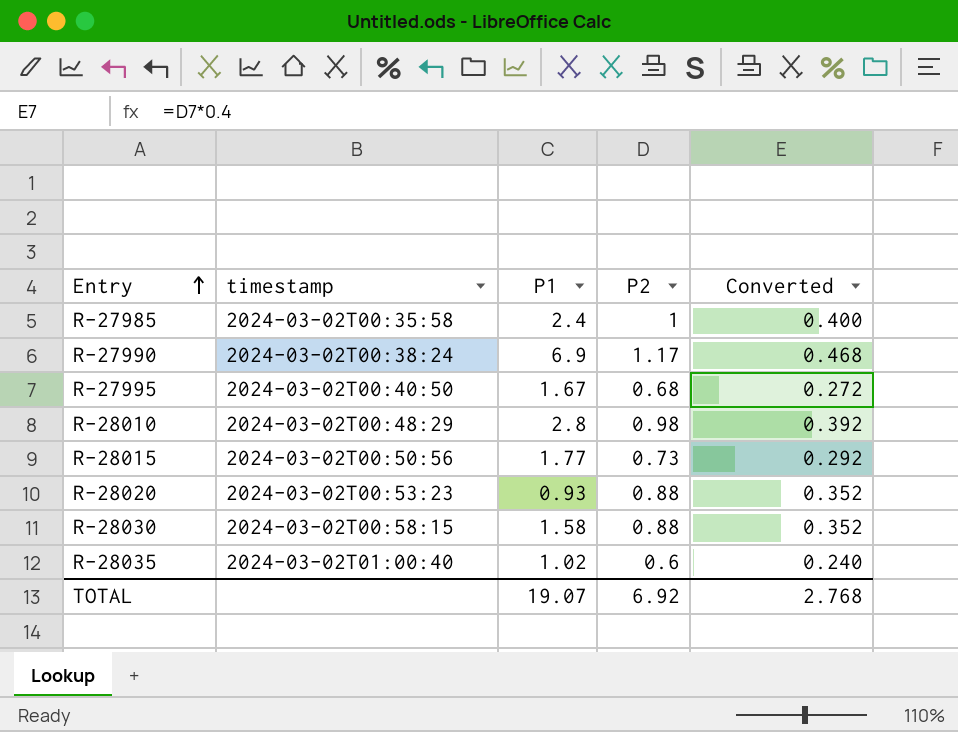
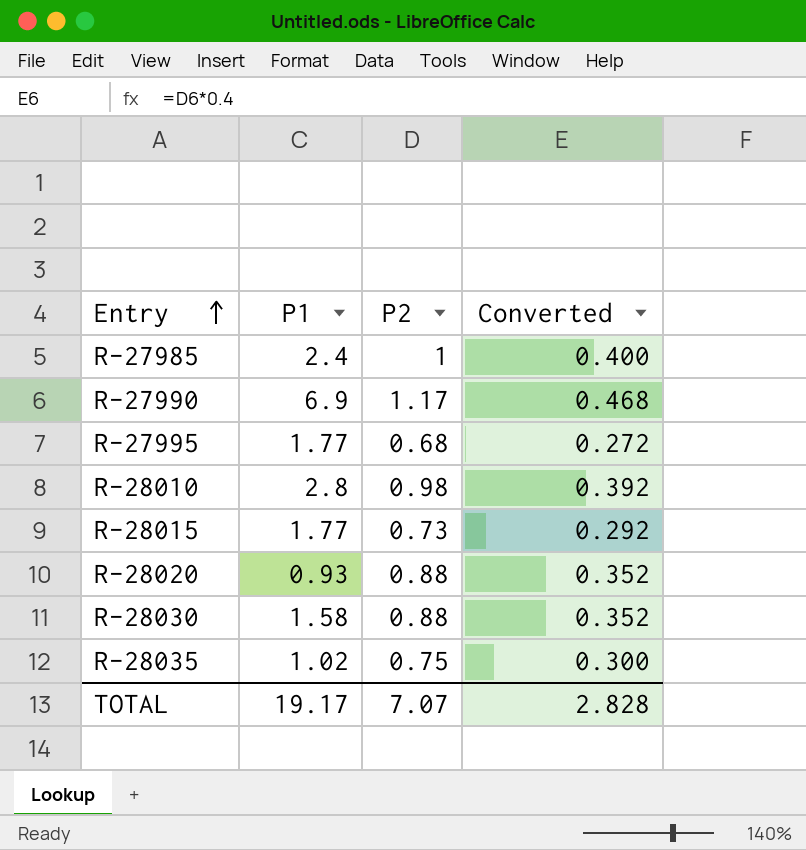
column timestamp | position: 2 -> none
R-27995 | P1: 1.67 -> 1.77
R-28035 | P2: 0.6 -> 0.75
R-28035 | Converted: 0.240 -> 0.300
TOTAL | P1: 19.07 -> 19.17
TOTAL | P2: 6.92 -> 7.07
TOTAL | Converted: 2.768 -> 2.828

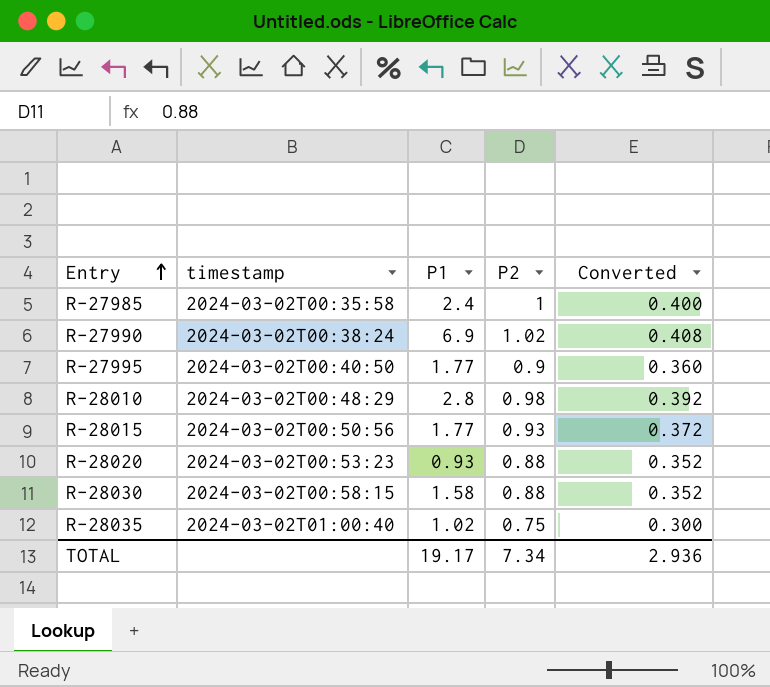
column timestamp | position: none -> 2
R-27990 | P2: 1.17 -> 1.02
R-27990 | Converted: 0.468 -> 0.408
R-27995 | P2: 0.68 -> 0.9
R-27995 | Converted: 0.272 -> 0.360
R-28015 | P2: 0.73 -> 0.93
R-28015 | Converted: 0.292 -> 0.372
TOTAL | P2: 7.07 -> 7.34
TOTAL | Converted: 2.828 -> 2.936

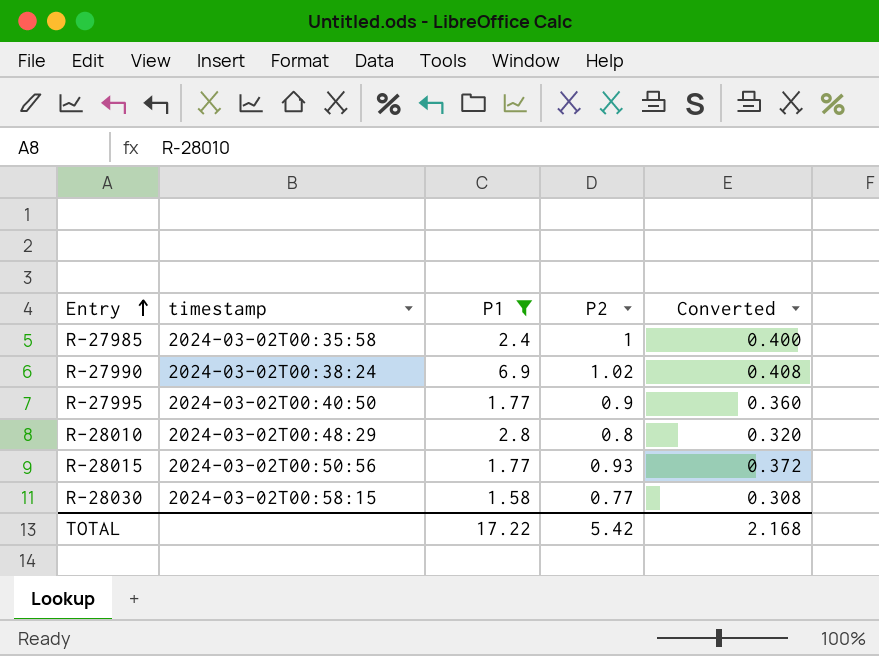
filter: none -> P1 >= 1.58
R-28010 | P2: 0.98 -> 0.8
R-28010 | Converted: 0.392 -> 0.320
R-28030 | P2: 0.88 -> 0.77
R-28030 | Converted: 0.352 -> 0.308
TOTAL | P1: 19.17 -> 17.22
TOTAL | P2: 7.34 -> 5.42
TOTAL | Converted: 2.936 -> 2.168

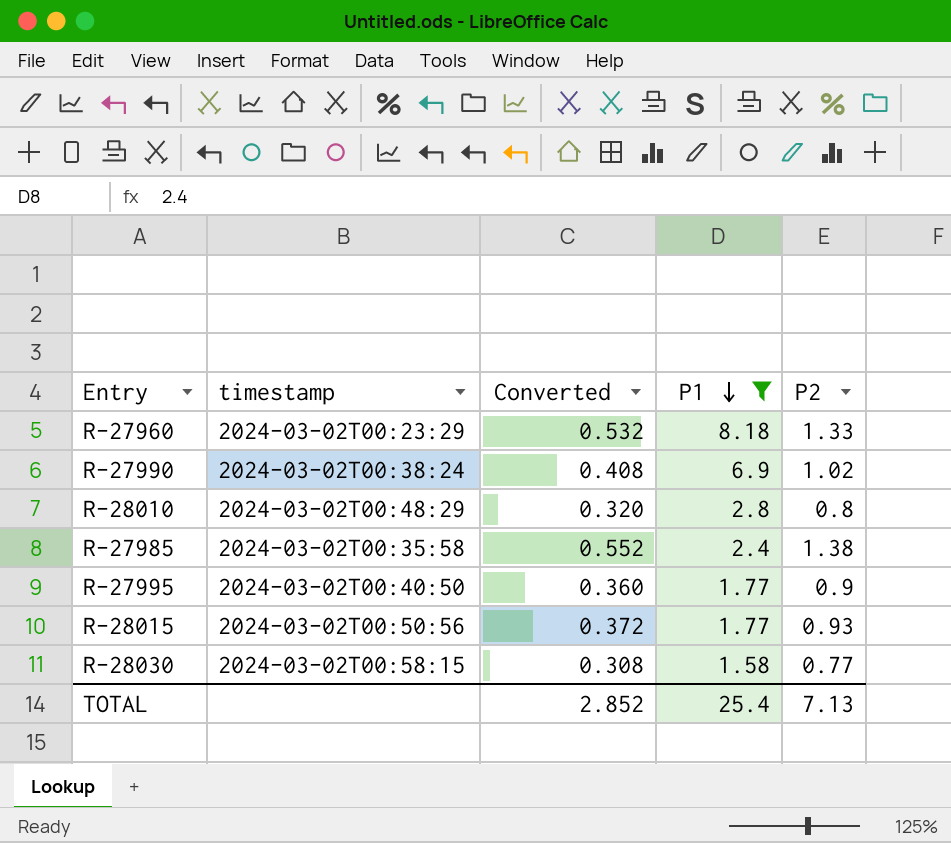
row order: Entry ascending -> P1 descending
column Converted | position: 5 -> 3
row R-27960: none -> 2024-03-02T00:23:29 | 0.532 | 8.18 | 1.33
R-27985 | Converted: 0.400 -> 0.552
R-27985 | P2: 1 -> 1.38
TOTAL | Converted: 2.168 -> 2.852
TOTAL | P1: 17.22 -> 25.4
TOTAL | P2: 5.42 -> 7.13

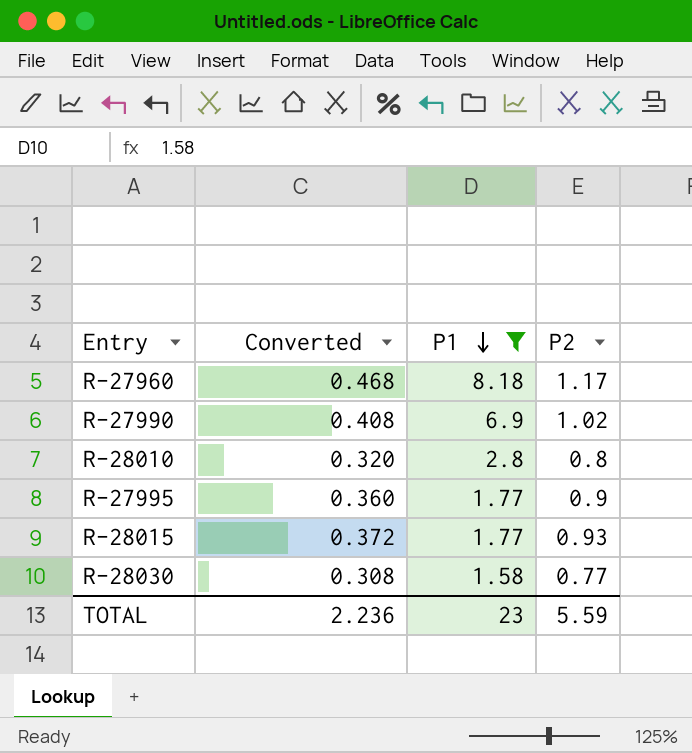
column timestamp | position: 2 -> none
row R-27985: 2024-03-02T00:35:58 | 0.552 | 2.4 | 1.38 -> none
R-27960 | Converted: 0.532 -> 0.468
R-27960 | P2: 1.33 -> 1.17
TOTAL | Converted: 2.852 -> 2.236
TOTAL | P1: 25.4 -> 23
TOTAL | P2: 7.13 -> 5.59

